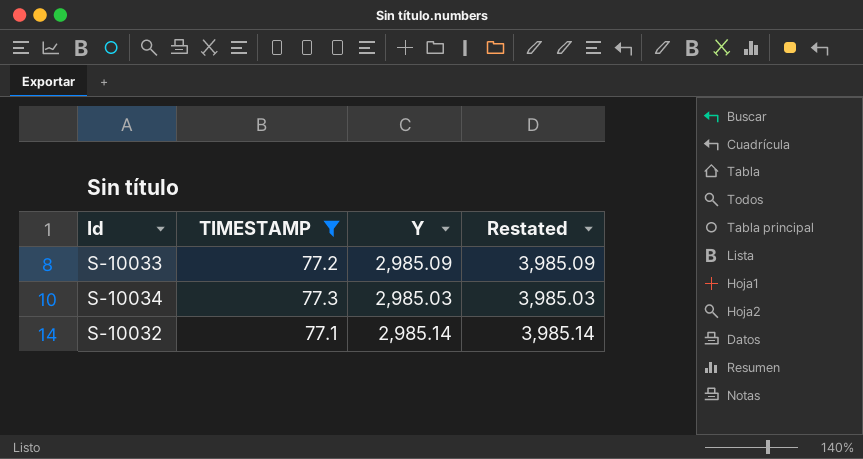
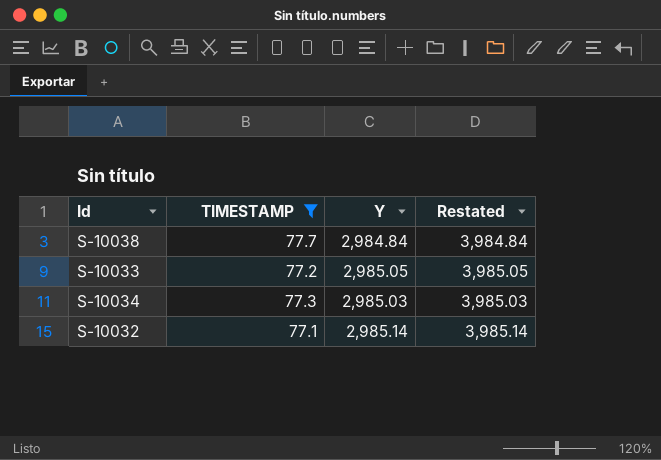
row S-10038: none -> 77.7 | 2,984.84 | 3,984.84
S-10033 | Y: 2,985.09 -> 2,985.05
S-10033 | Restated: 3,985.09 -> 3,985.05

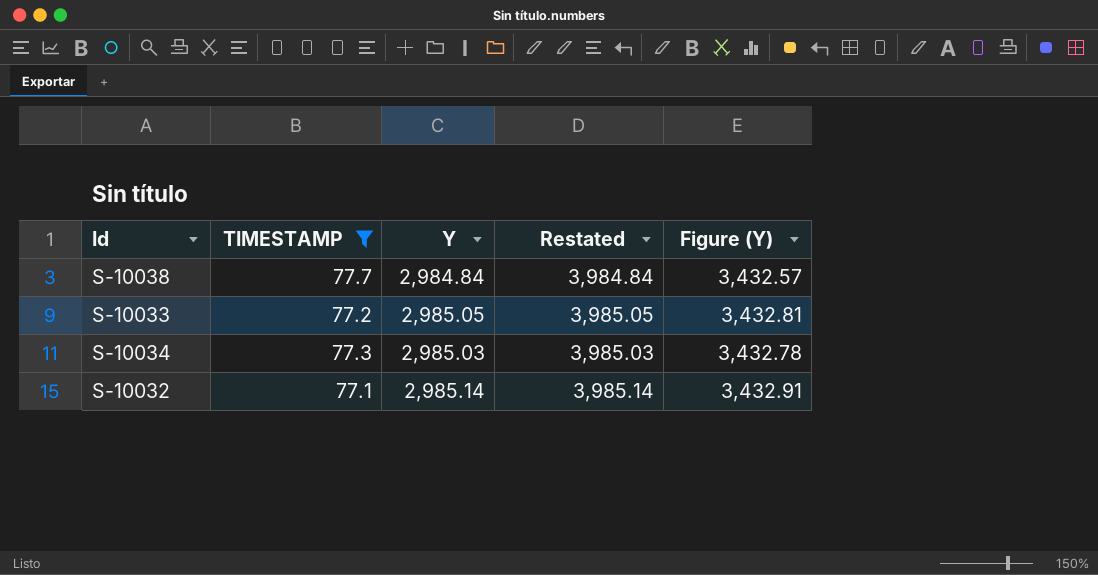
column Figure (Y) | formula: none -> [Y] * 1.15

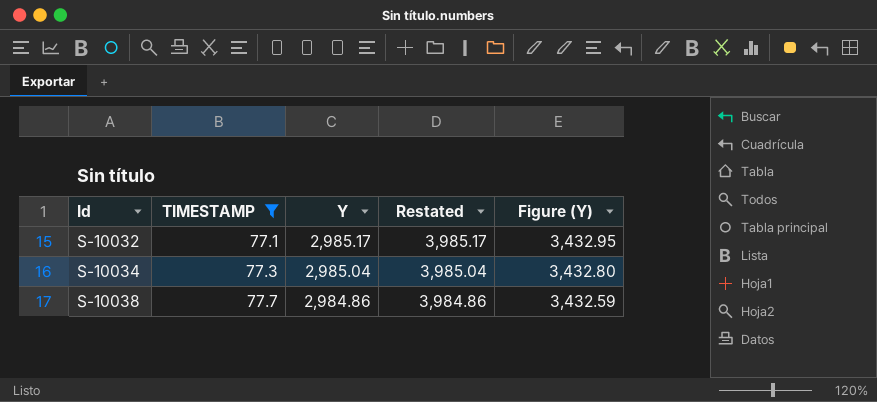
row order: none -> Id ascending
row S-10033: 77.2 | 2,985.05 | 3,985.05 | 3,432.81 -> none
S-10032 | Y: 2,985.14 -> 2,985.17
S-10032 | Restated: 3,985.14 -> 3,985.17
S-10032 | Figure (Y): 3,432.91 -> 3,432.95
S-10034 | Y: 2,985.03 -> 2,985.04
S-10034 | Restated: 3,985.03 -> 3,985.04
S-10034 | Figure (Y): 3,432.78 -> 3,432.80
S-10038 | Y: 2,984.84 -> 2,984.86
S-10038 | Restated: 3,984.84 -> 3,984.86
S-10038 | Figure (Y): 3,432.57 -> 3,432.59

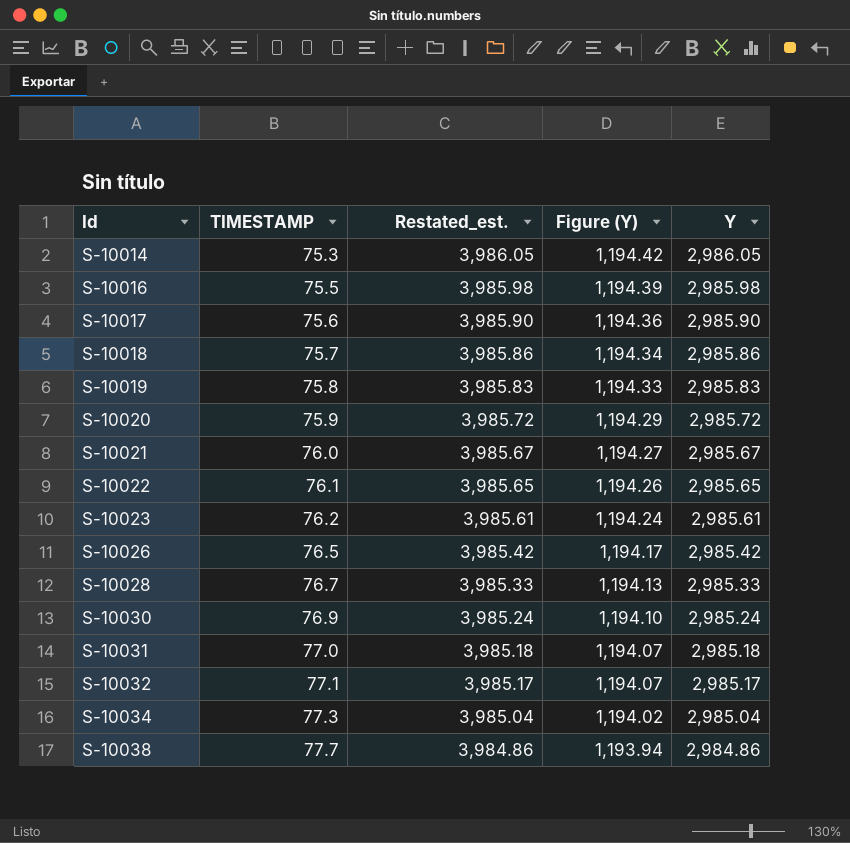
filter: TIMESTAMP >= 77.1 -> none
column name: Restated -> Restated_est.
column Figure (Y) | formula: [Y] * 1.15 -> [Y] * 0.4
column Y | position: 3 -> 5

